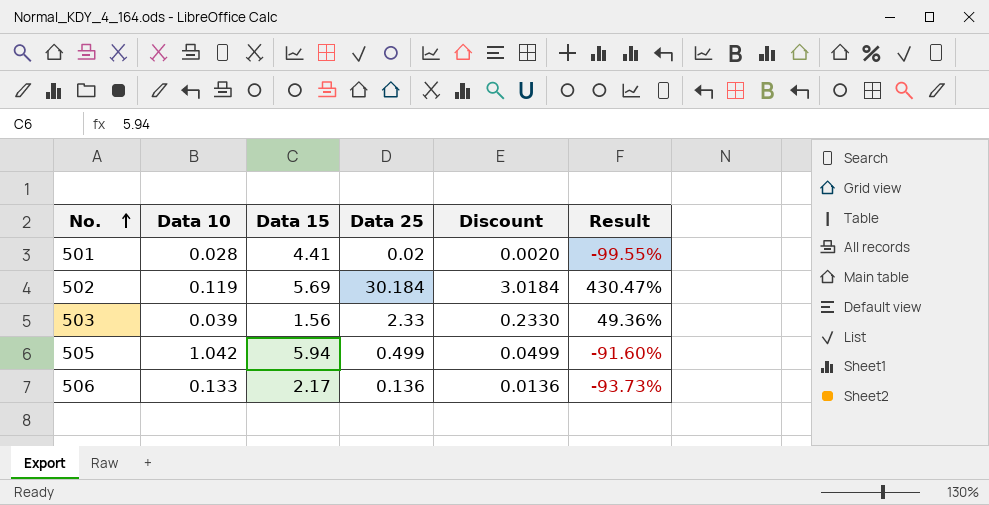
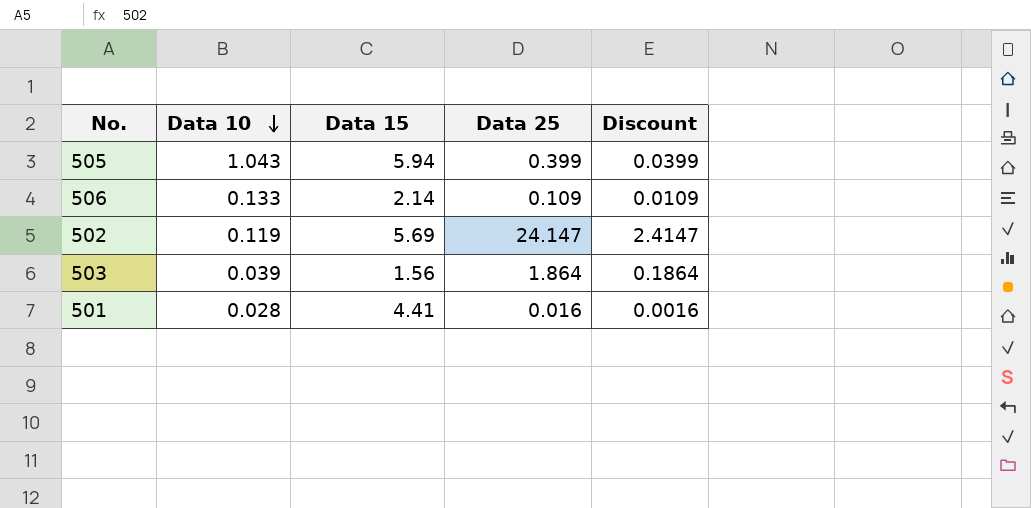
row order: No. ascending -> Data 10 descending
column Result | formula: ([Data 25] - [Data 15]) / [Data 15] -> none
505 | Data 10: 1.042 -> 1.043
505 | Data 25: 0.499 -> 0.399
505 | Discount: 0.0499 -> 0.0399
506 | Data 15: 2.17 -> 2.14
506 | Data 25: 0.136 -> 0.109
506 | Discount: 0.0136 -> 0.0109
502 | Data 25: 30.184 -> 24.147
502 | Discount: 3.0184 -> 2.4147
503 | Data 25: 2.33 -> 1.864
503 | Discount: 0.2330 -> 0.1864
501 | Data 25: 0.02 -> 0.016
501 | Discount: 0.0020 -> 0.0016

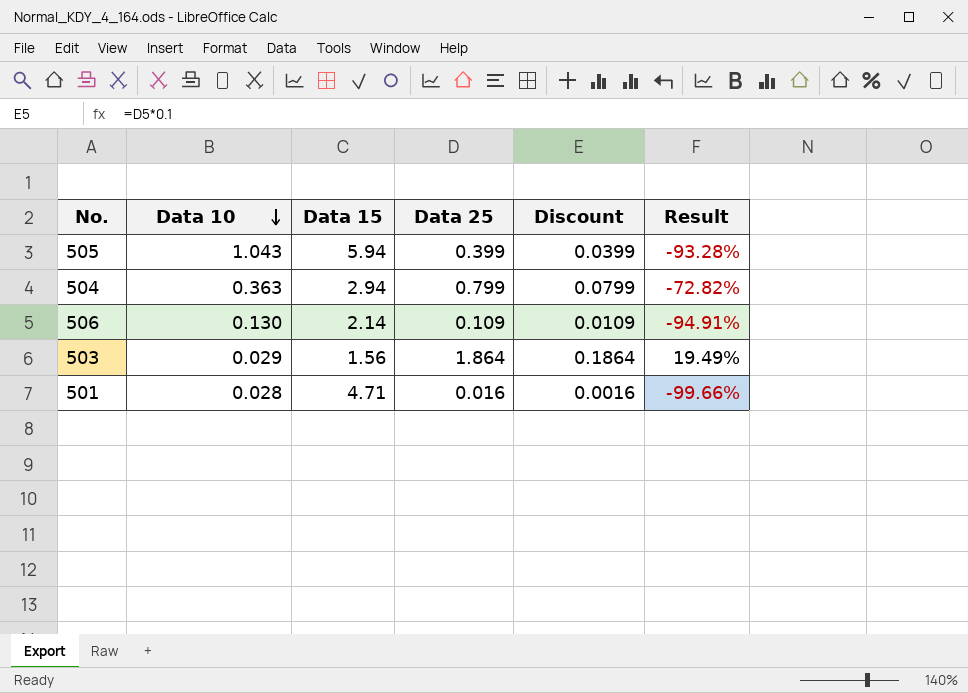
column Result | formula: none -> ([Data 25] - [Data 15]) / [Data 15]
row 502: 0.119 | 5.69 | 24.147 | 2.4147 -> none
row 504: none -> 0.363 | 2.94 | 0.799 | 0.0799 | -72.82%
506 | Data 10: 0.133 -> 0.130
503 | Data 10: 0.039 -> 0.029
501 | Data 15: 4.41 -> 4.71

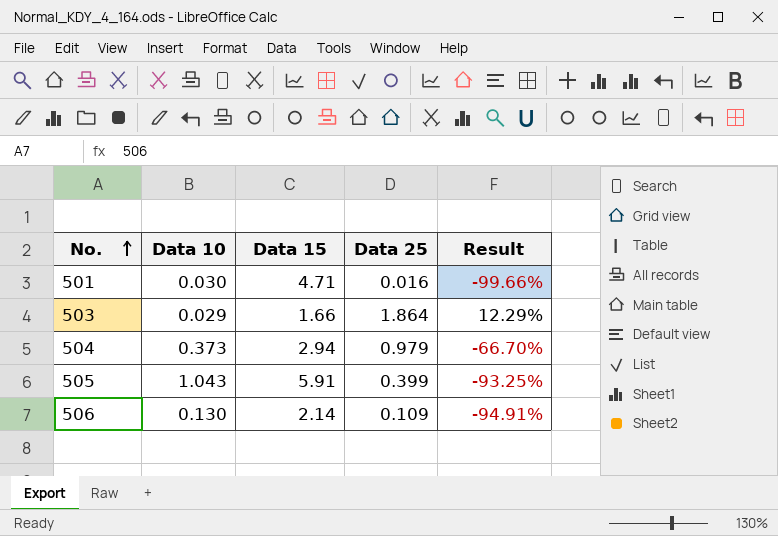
row order: Data 10 descending -> No. ascending
column Discount | formula: [Data 25] * 0.1 -> none
501 | Data 10: 0.028 -> 0.030
503 | Data 15: 1.56 -> 1.66
503 | Result: 19.49% -> 12.29%
504 | Data 10: 0.363 -> 0.373
504 | Data 25: 0.799 -> 0.979
504 | Result: -72.82% -> -66.70%
505 | Data 15: 5.94 -> 5.91
505 | Result: -93.28% -> -93.25%

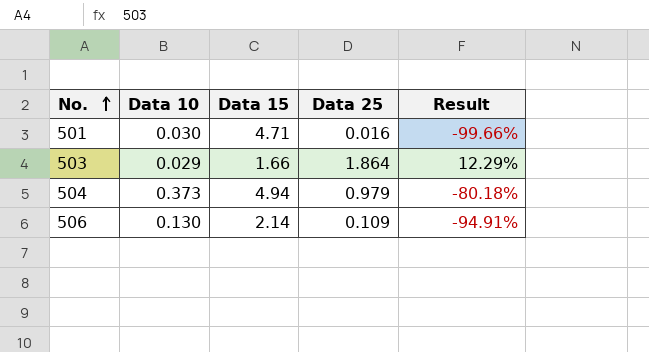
row 505: 1.043 | 5.91 | 0.399 | -93.25% -> none
504 | Data 15: 2.94 -> 4.94
504 | Result: -66.70% -> -80.18%

